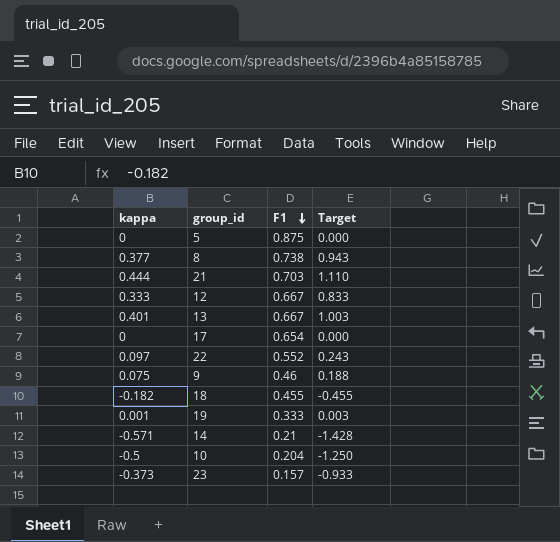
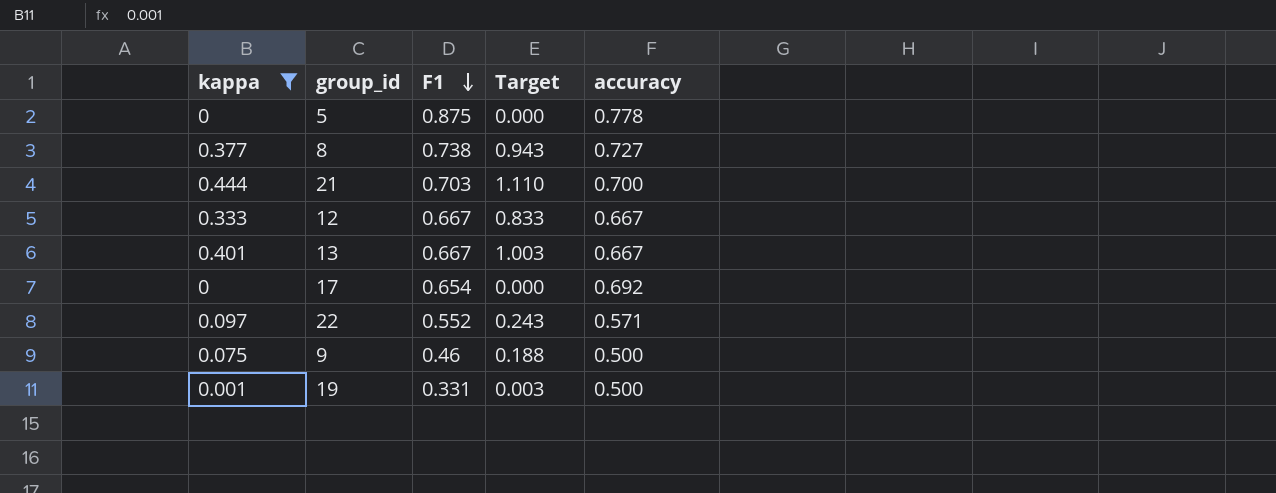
filter: none -> kappa >= 0
column accuracy | position: none -> 5
19 | F1: 0.333 -> 0.331

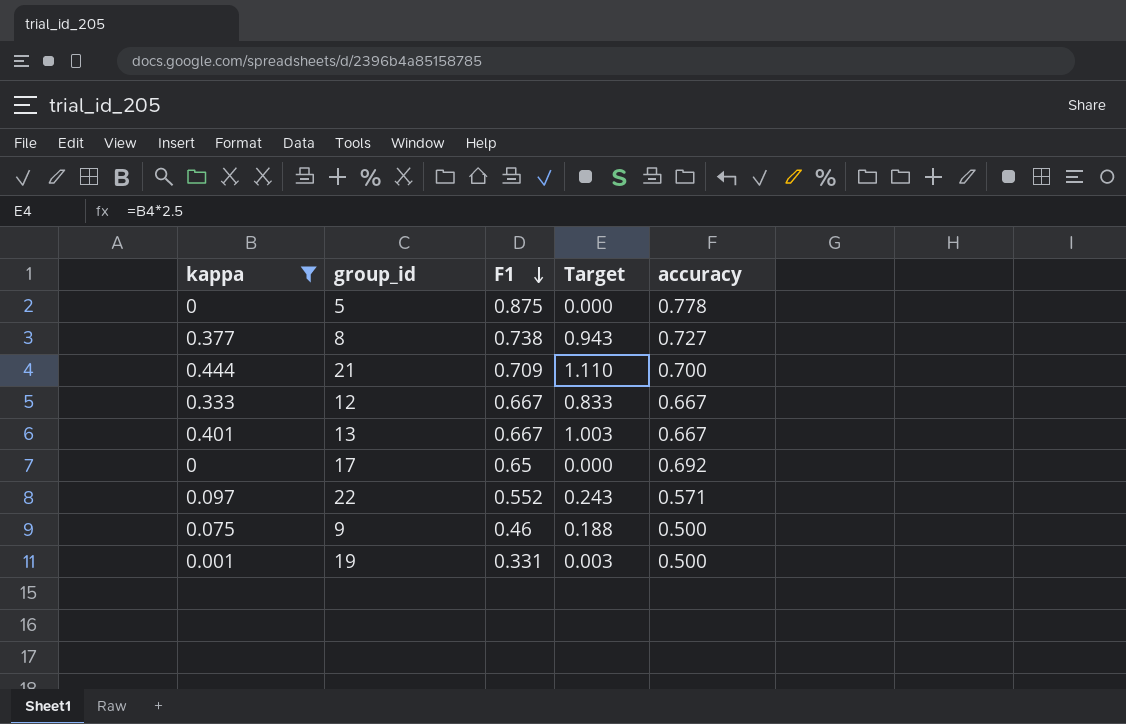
21 | F1: 0.703 -> 0.709
17 | F1: 0.654 -> 0.65

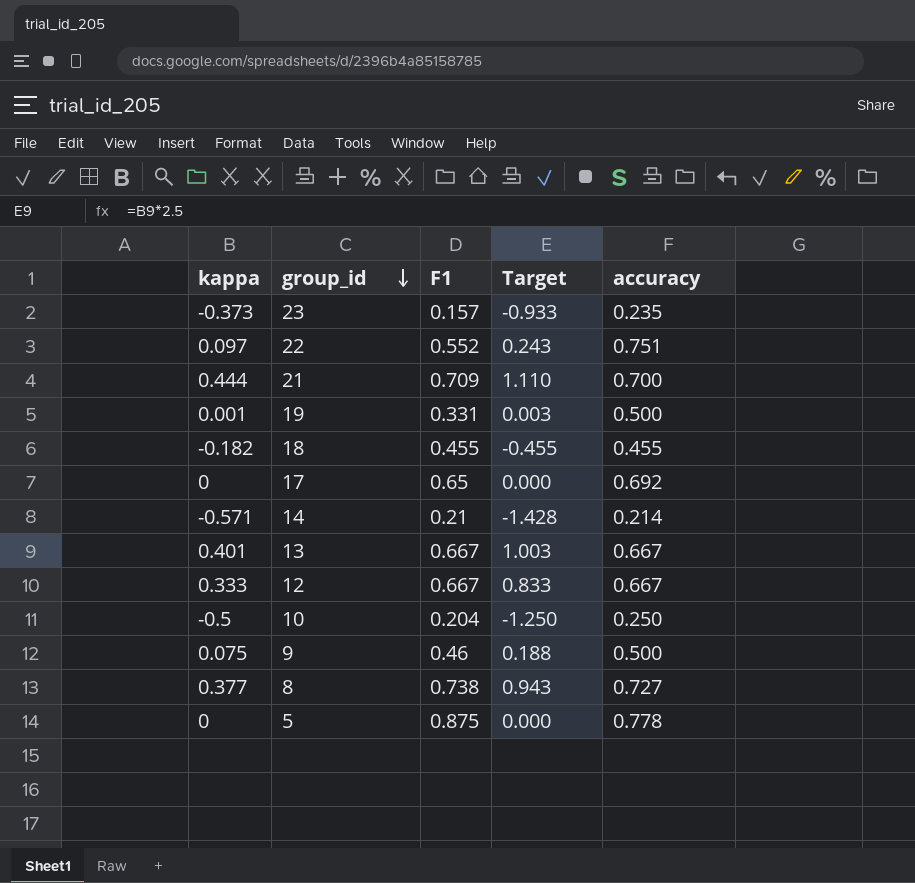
filter: kappa >= 0 -> none
row order: F1 descending -> group_id descending
22 | accuracy: 0.571 -> 0.751

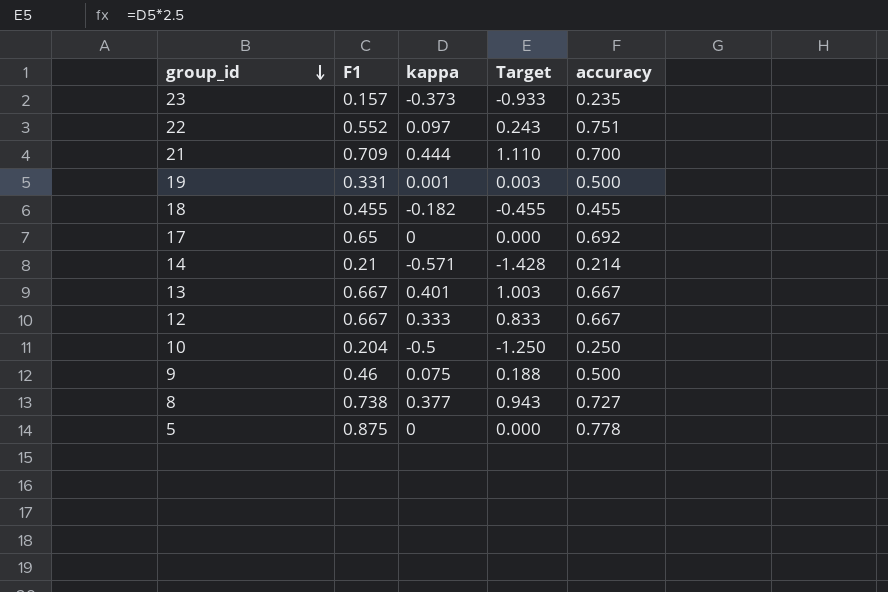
column kappa | position: 1 -> 3

